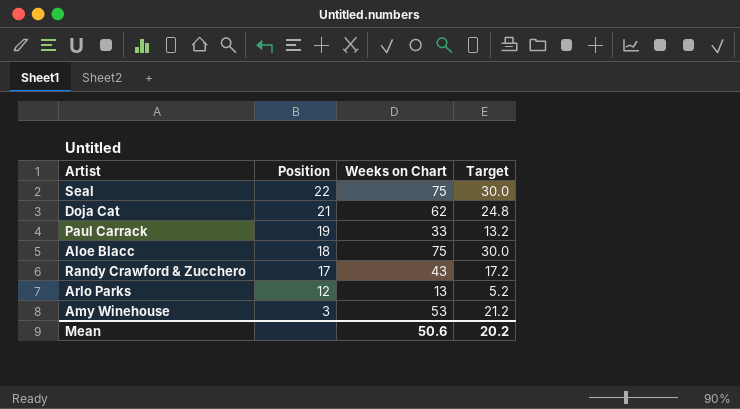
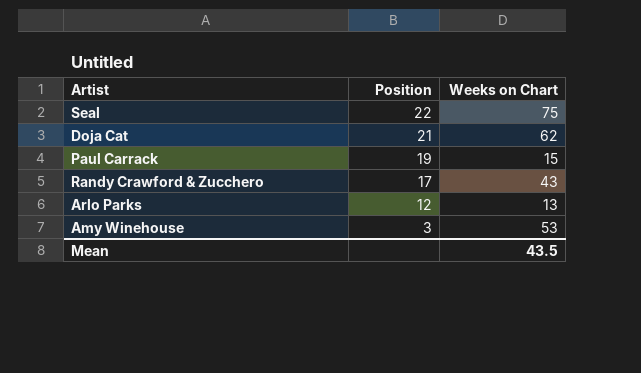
column Target | formula: [Weeks on Chart] * 0.4 -> none
row Aloe Blacc: 18 | 75 | 30.0 -> none
Paul Carrack | Weeks on Chart: 33 -> 15
Mean | Weeks on Chart: 50.6 -> 43.5

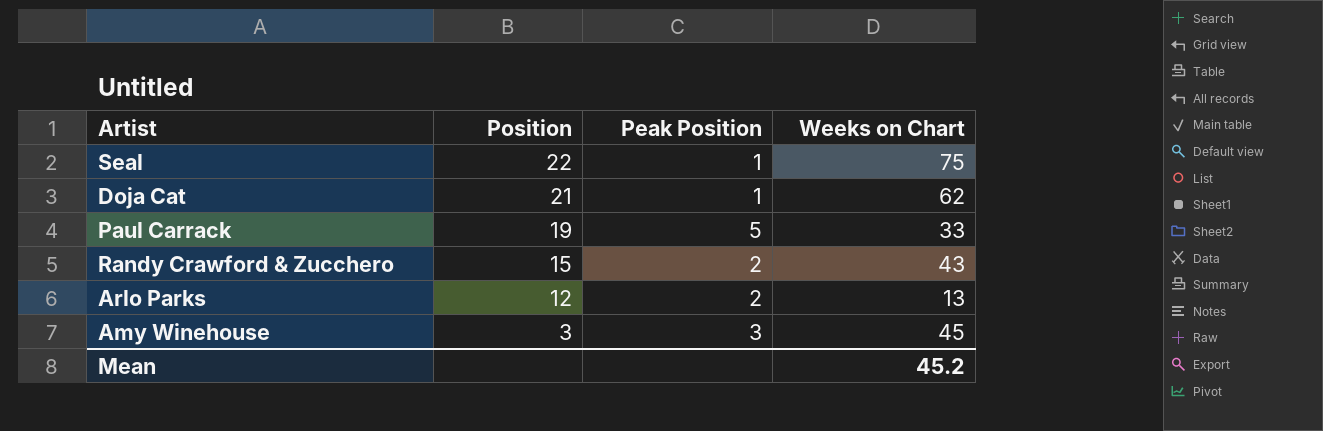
column Peak Position | position: none -> 3
Paul Carrack | Weeks on Chart: 15 -> 33
Randy Crawford & Zucchero | Position: 17 -> 15
Amy Winehouse | Weeks on Chart: 53 -> 45
Mean | Weeks on Chart: 43.5 -> 45.2

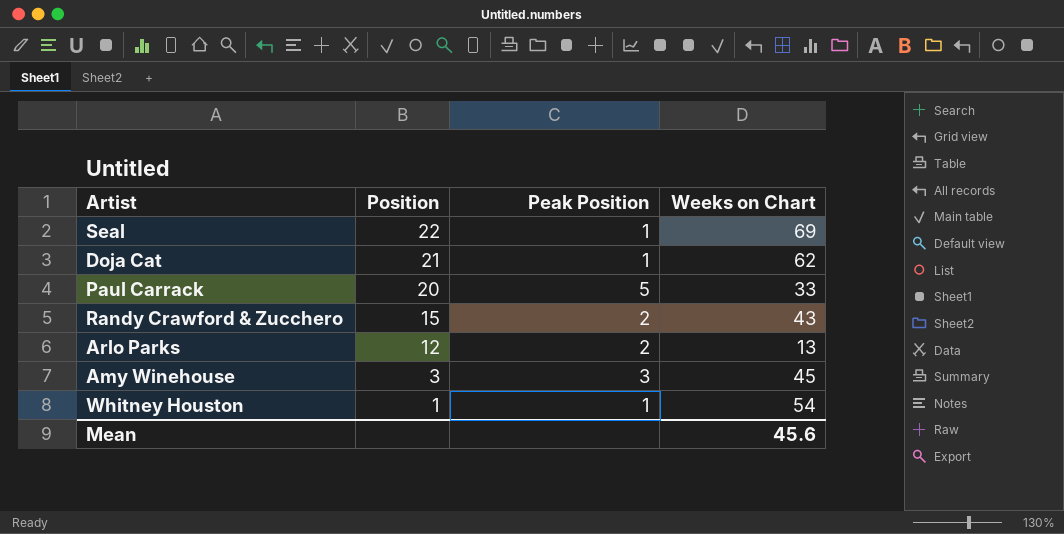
Seal | Weeks on Chart: 75 -> 69
Paul Carrack | Position: 19 -> 20
row Whitney Houston: none -> 1 | 1 | 54
Mean | Weeks on Chart: 45.2 -> 45.6

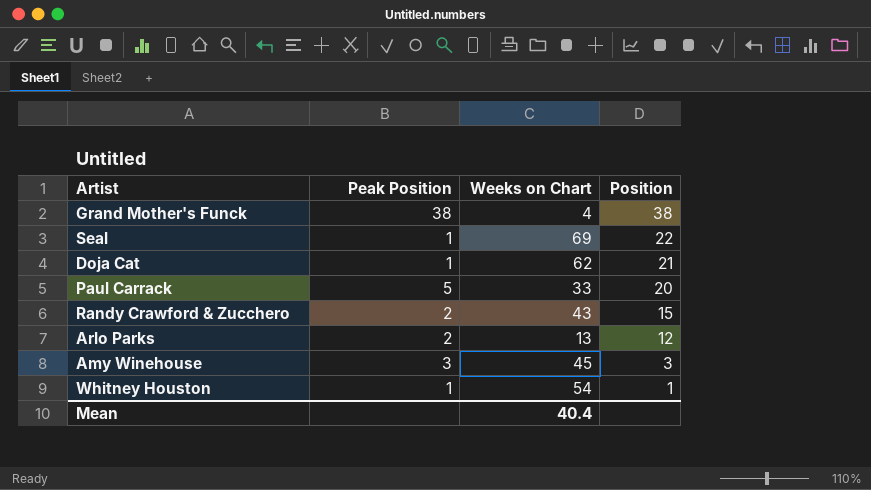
column Position | position: 2 -> 4
row Grand Mother's Funck: none -> 38 | 4 | 38
Mean | Weeks on Chart: 45.6 -> 40.4

